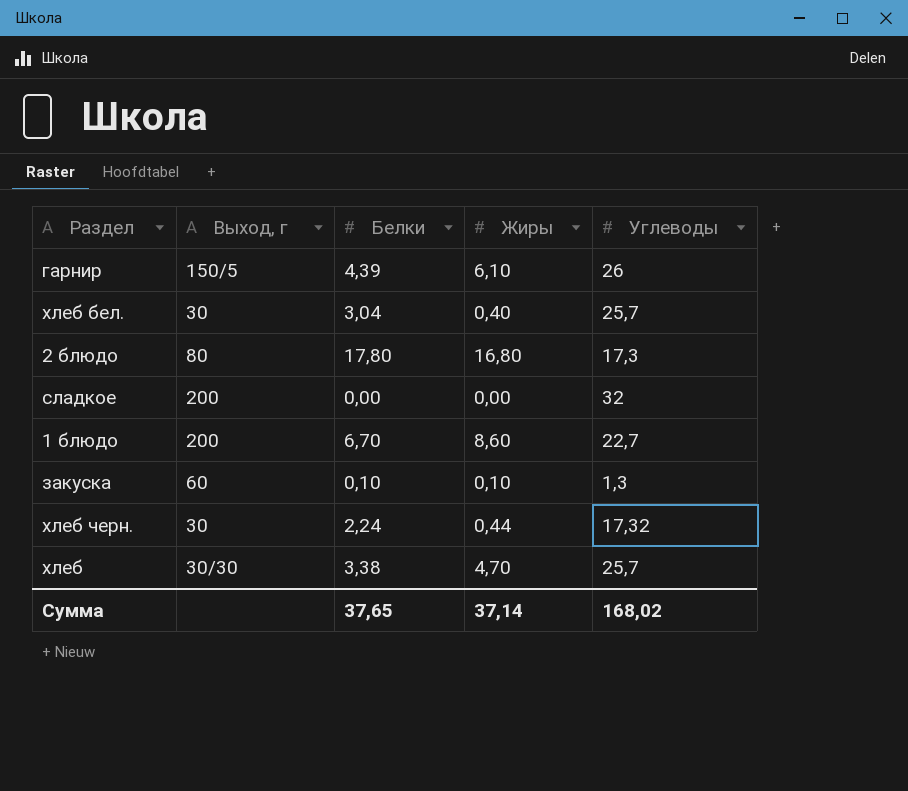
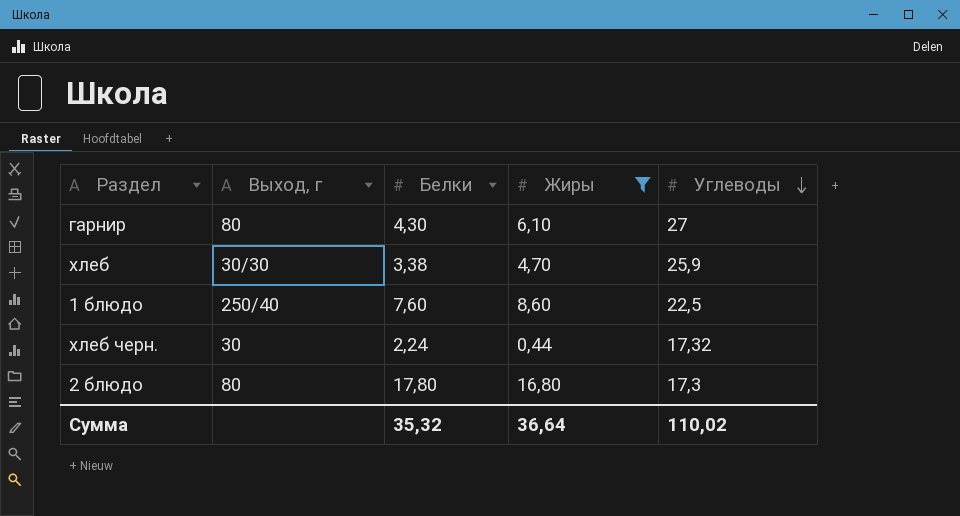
filter: none -> Жиры >= 0,44
row order: none -> Углеводы descending
гарнир | Выход, г: 150/5 -> 80
гарнир | Белки: 4,39 -> 4,30
гарнир | Углеводы: 26 -> 27
хлеб | Углеводы: 25,7 -> 25,9
1 блюдо | Выход, г: 200 -> 250/40
1 блюдо | Белки: 6,70 -> 7,60
1 блюдо | Углеводы: 22,7 -> 22,5
Сумма | Белки: 37,65 -> 35,32
Сумма | Жиры: 37,14 -> 36,64
Сумма | Углеводы: 168,02 -> 110,02

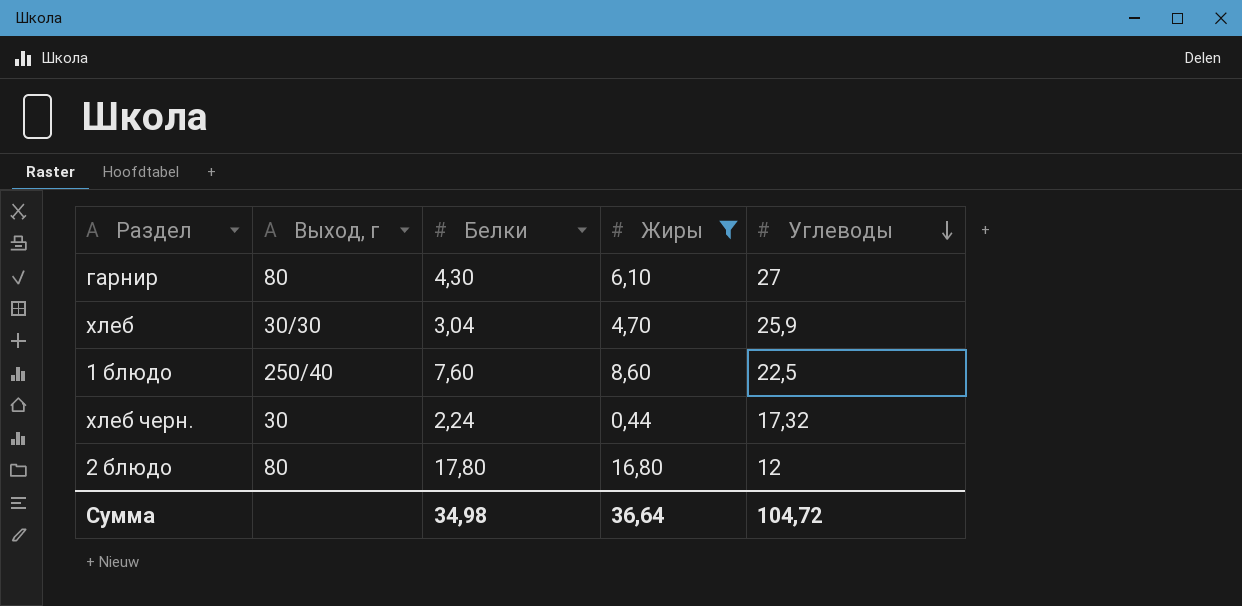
хлеб | Белки: 3,38 -> 3,04
2 блюдо | Углеводы: 17,3 -> 12
Сумма | Белки: 35,32 -> 34,98
Сумма | Углеводы: 110,02 -> 104,72

